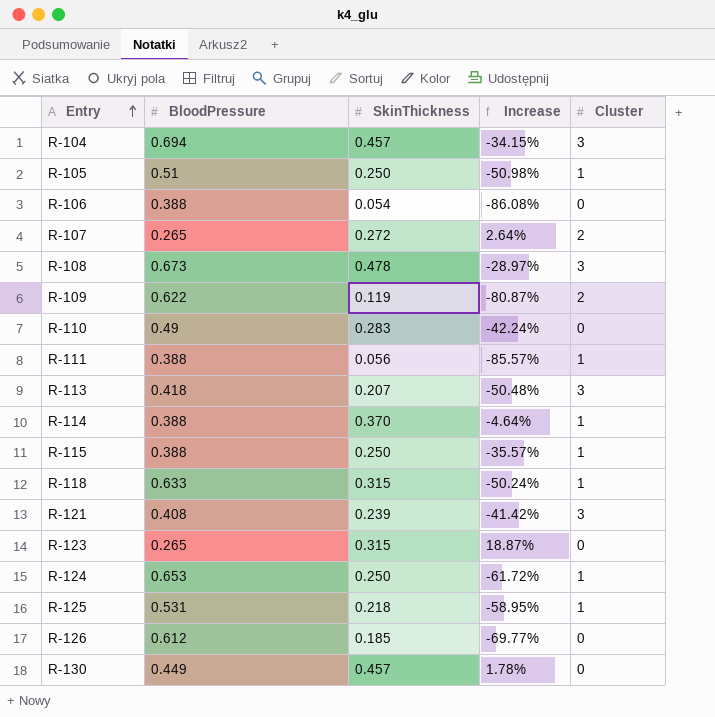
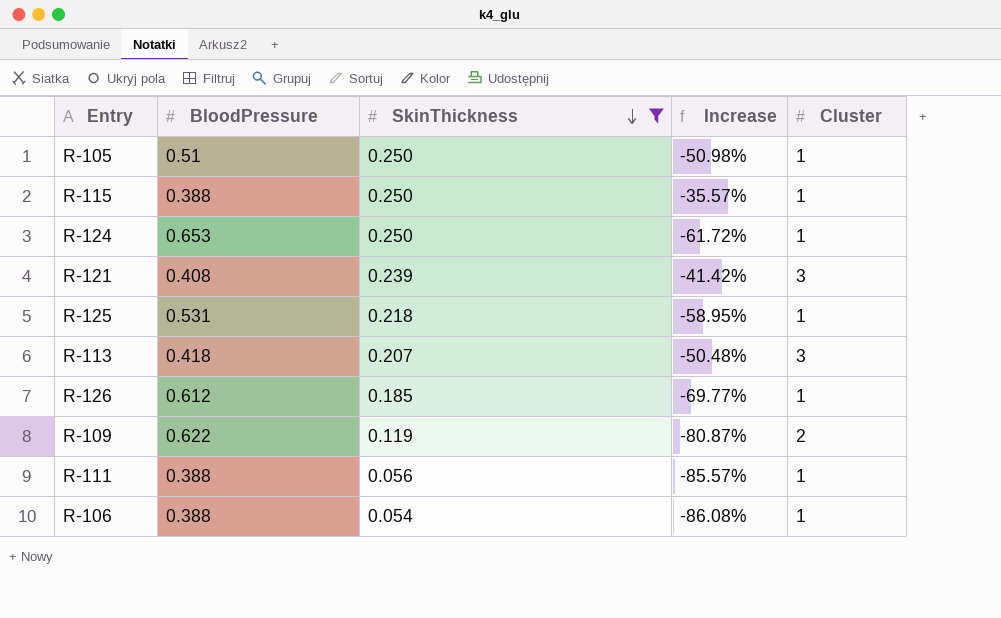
filter: none -> SkinThickness <= 0.250
row order: Entry ascending -> SkinThickness descending
R-126 | Cluster: 0 -> 1
R-106 | Cluster: 0 -> 1

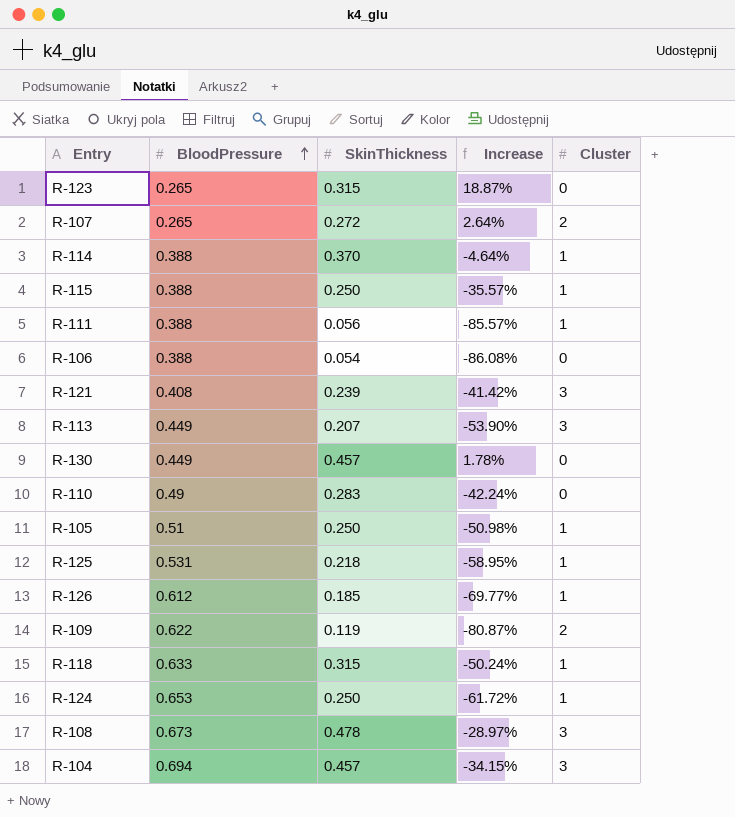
filter: SkinThickness <= 0.250 -> none
row order: SkinThickness descending -> BloodPressure ascending
R-106 | Cluster: 1 -> 0
R-113 | BloodPressure: 0.418 -> 0.449
R-113 | Increase: -50.48% -> -53.90%

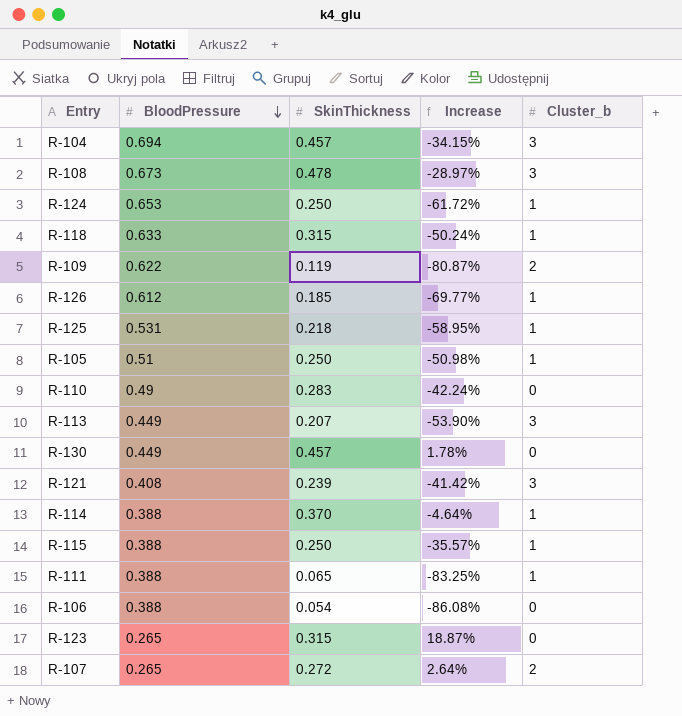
row order: BloodPressure ascending -> BloodPressure descending
column name: Cluster -> Cluster_b
R-111 | SkinThickness: 0.056 -> 0.065
R-111 | Increase: -85.57% -> -83.25%

